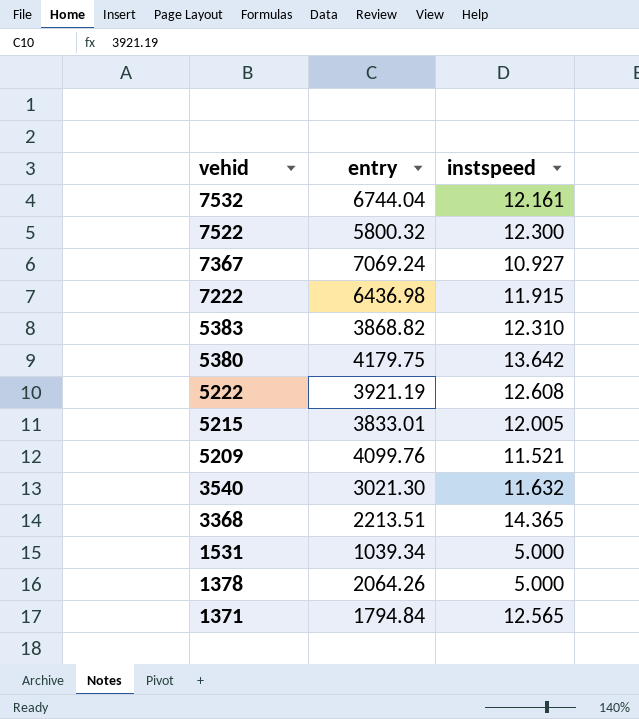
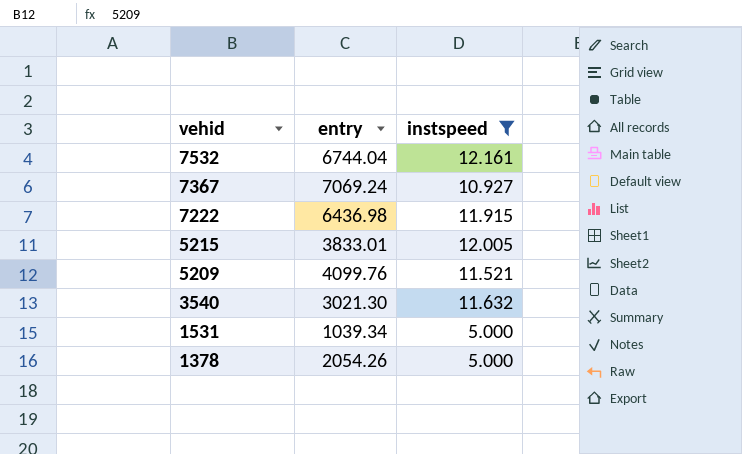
filter: none -> instspeed <= 12.161
1378 | entry: 2064.26 -> 2054.26

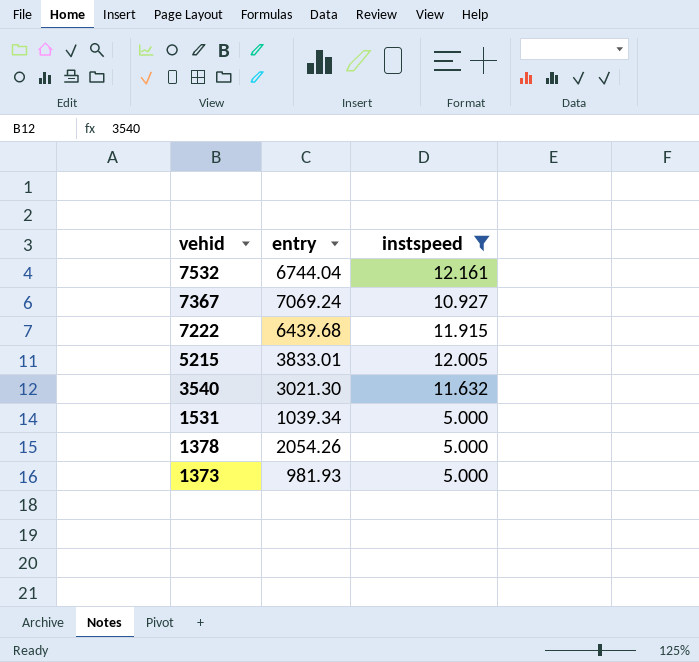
row 5209: 4099.76 | 11.521 -> none
7222 | entry: 6436.98 -> 6439.68
row 1373: none -> 981.93 | 5.000

